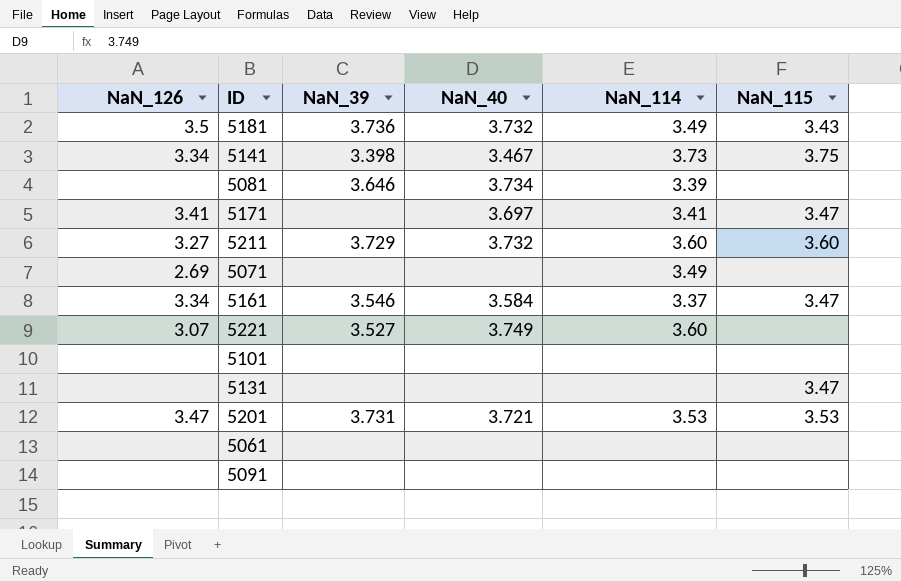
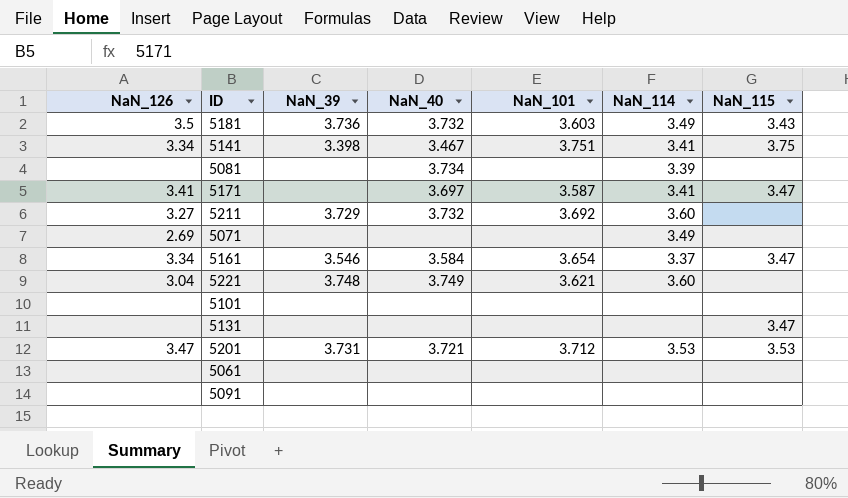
column NaN_101 | position: none -> 5
5141 | NaN_114: 3.73 -> 3.41
5081 | NaN_39: 3.646 -> none
5211 | NaN_115: 3.60 -> none
5221 | NaN_126: 3.07 -> 3.04
5221 | NaN_39: 3.527 -> 3.748

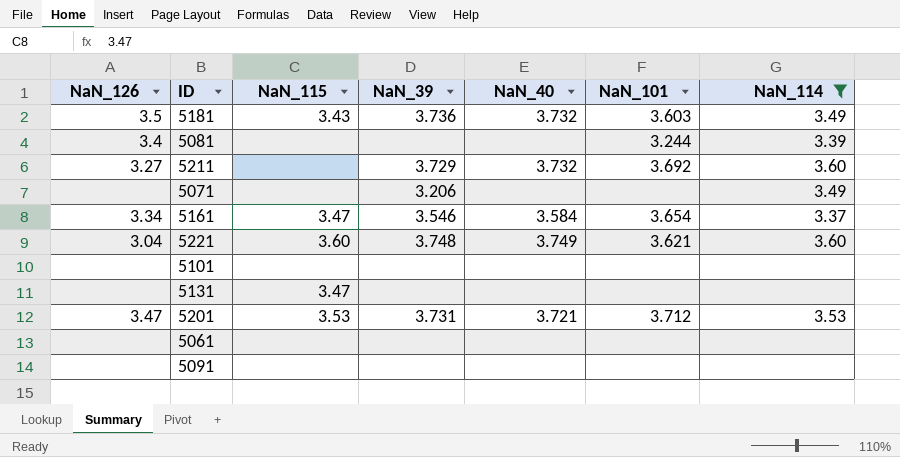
filter: none -> NaN_114 != 3.41
column NaN_115 | position: 7 -> 3
5081 | NaN_126: none -> 3.4
5081 | NaN_40: 3.734 -> none
5081 | NaN_101: none -> 3.244
5071 | NaN_126: 2.69 -> none
5071 | NaN_39: none -> 3.206
5221 | NaN_115: none -> 3.60

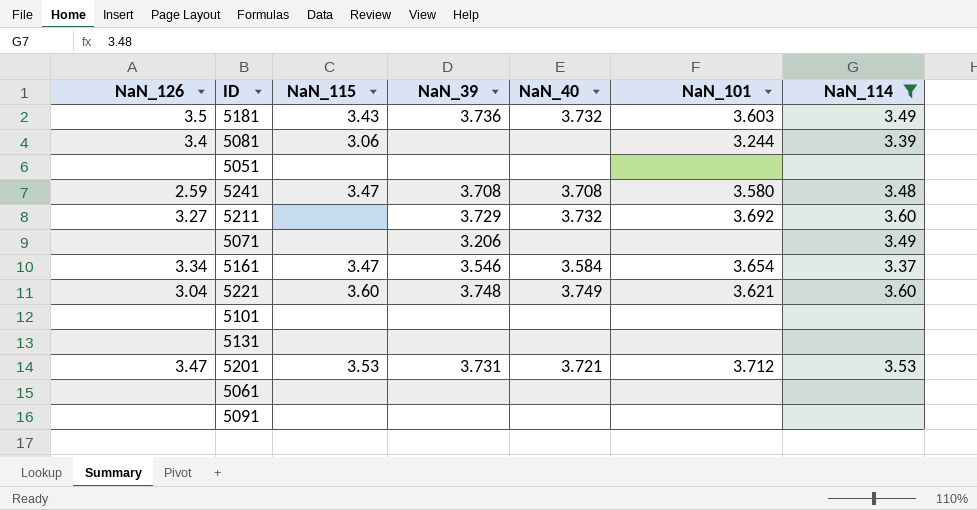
5081 | NaN_115: none -> 3.06
row 5051: none -> none | none | none | none | none | none
row 5241: none -> 2.59 | 3.47 | 3.708 | 3.708 | 3.580 | 3.48
5131 | NaN_115: 3.47 -> none

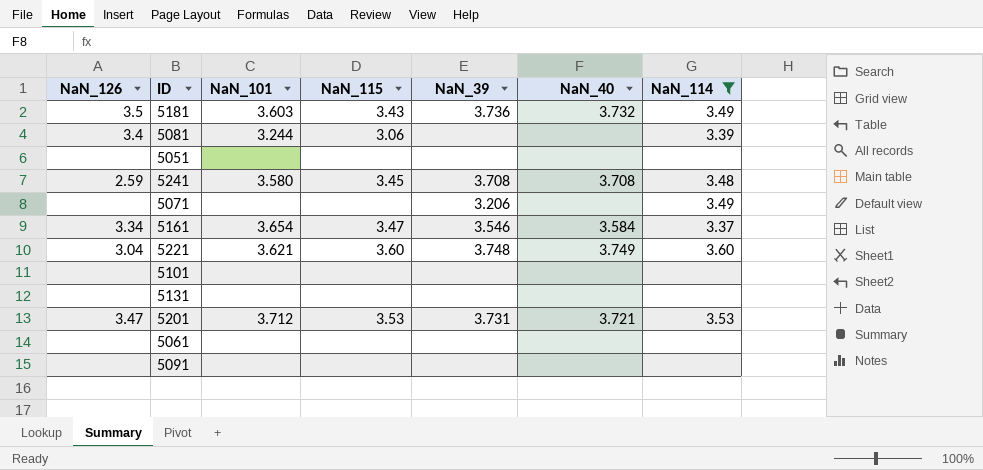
column NaN_101 | position: 6 -> 3
row 5211: 3.27 | none | 3.729 | 3.732 | 3.692 | 3.60 -> none
5241 | NaN_115: 3.47 -> 3.45

